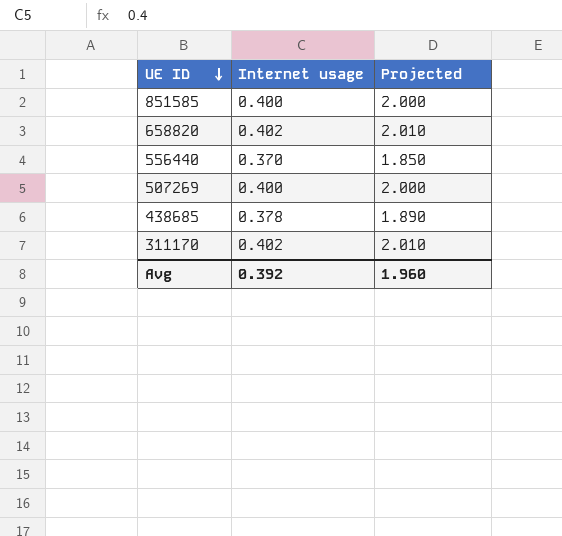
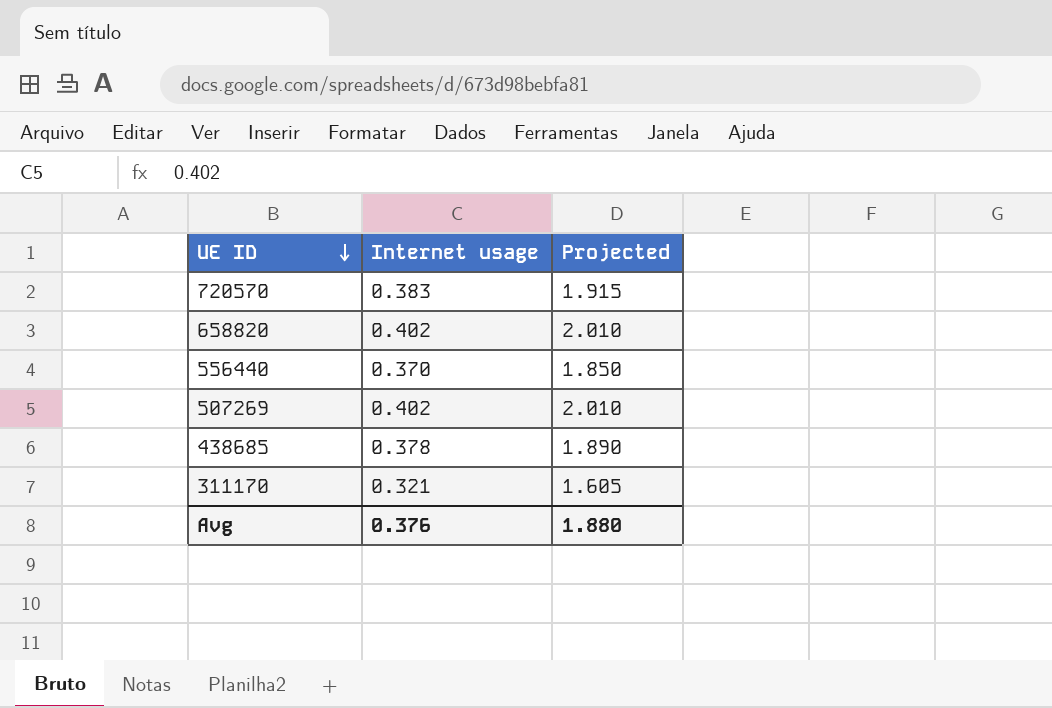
row 851585: 0.400 | 2.000 -> none
row 720570: none -> 0.383 | 1.915
507269 | Internet usage: 0.400 -> 0.402
507269 | Projected: 2.000 -> 2.010
311170 | Internet usage: 0.402 -> 0.321
311170 | Projected: 2.010 -> 1.605
Avg | Internet usage: 0.392 -> 0.376
Avg | Projected: 1.960 -> 1.880

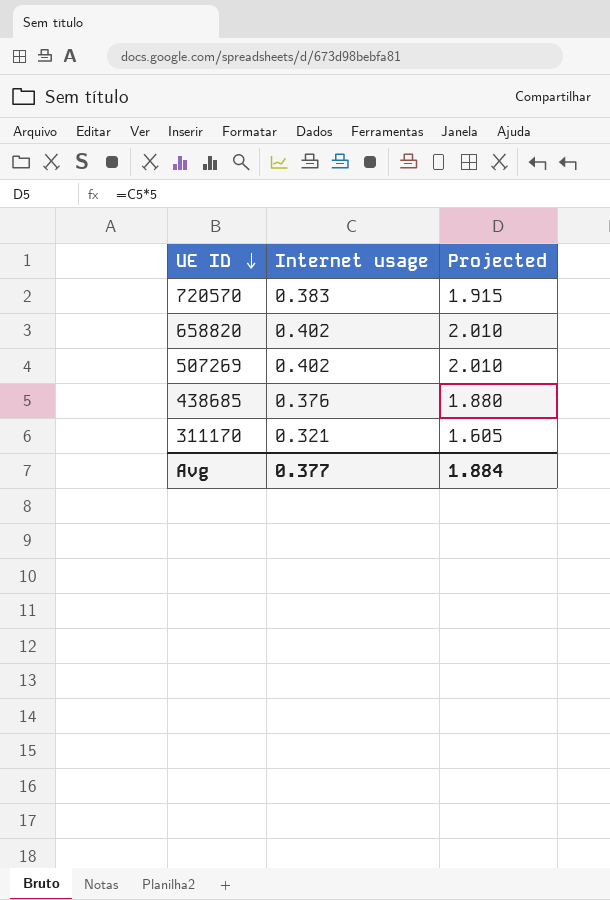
row 556440: 0.370 | 1.850 -> none
438685 | Internet usage: 0.378 -> 0.376
438685 | Projected: 1.890 -> 1.880
Avg | Internet usage: 0.376 -> 0.377
Avg | Projected: 1.880 -> 1.884

